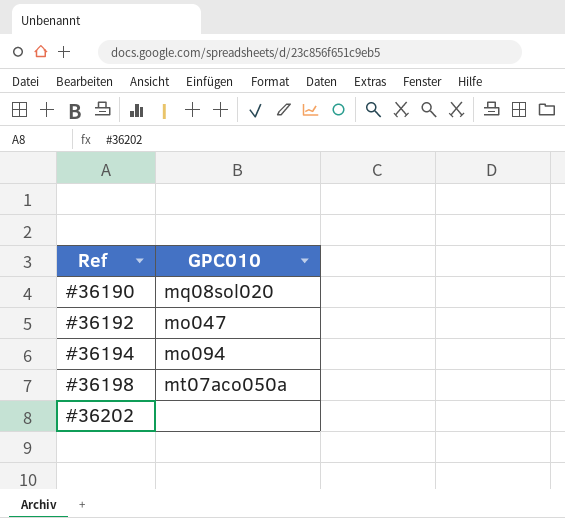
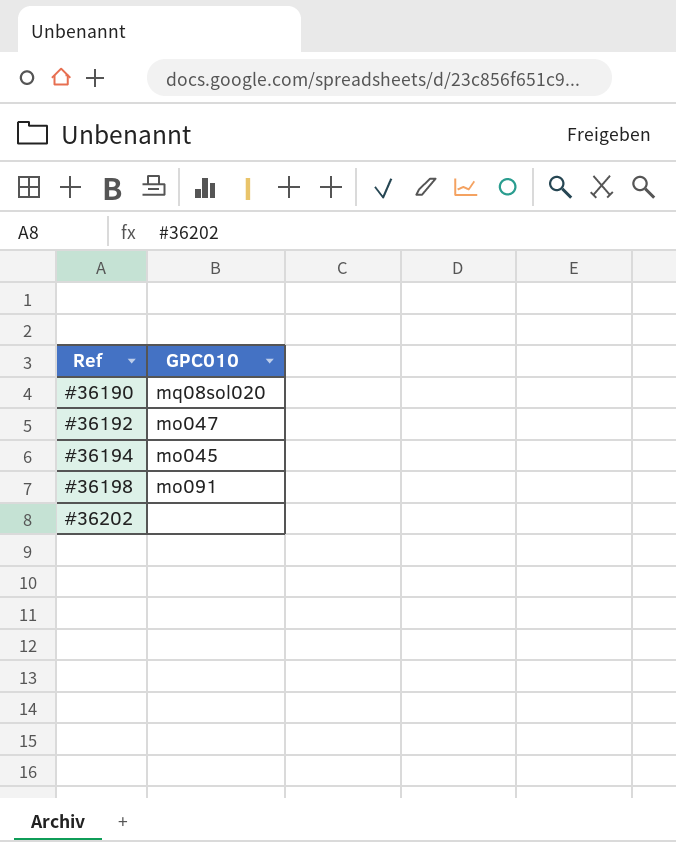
#36194 | GPC010: mo094 -> mo045
#36198 | GPC010: mt07aco050a -> mo091

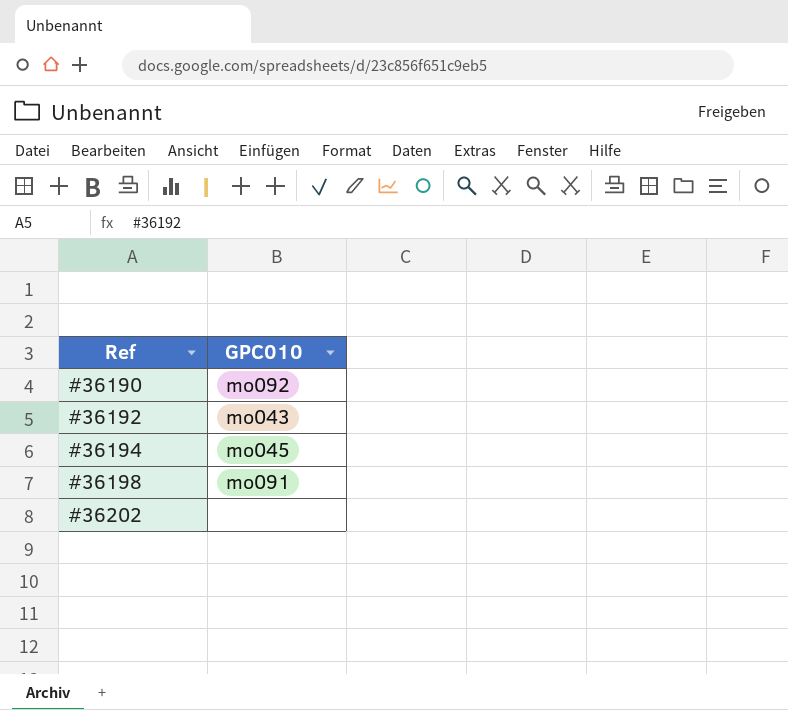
#36190 | GPC010: mq08sol020 -> mo092
#36192 | GPC010: mo047 -> mo043

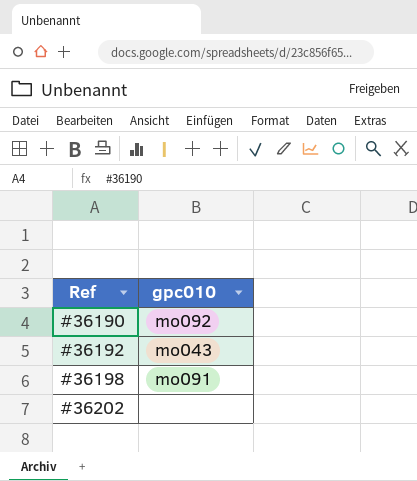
column name: GPC010 -> gpc010
row #36194: mo045 -> none

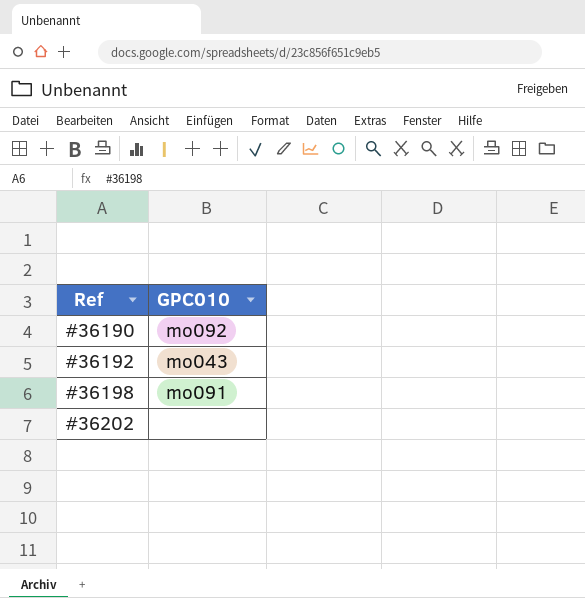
column name: gpc010 -> GPC010

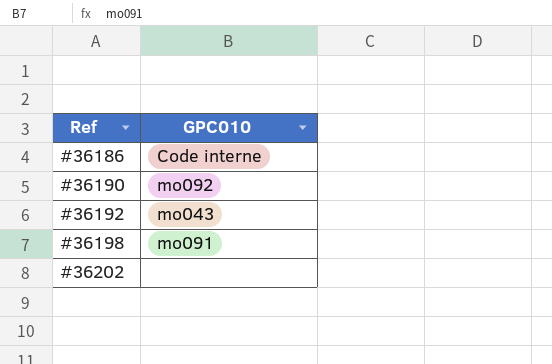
row #36186: none -> Code interne

